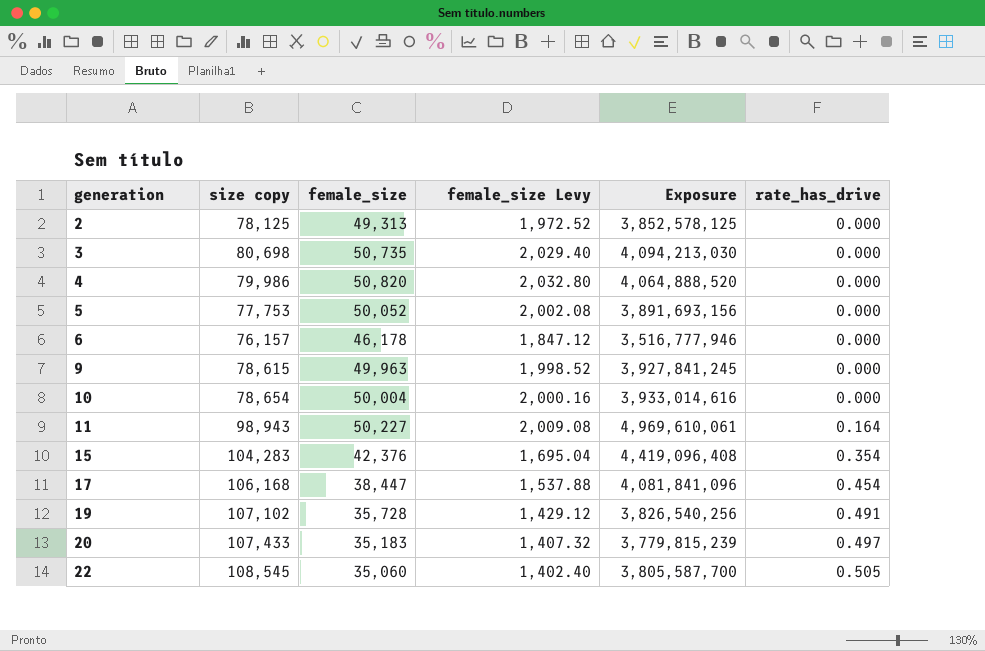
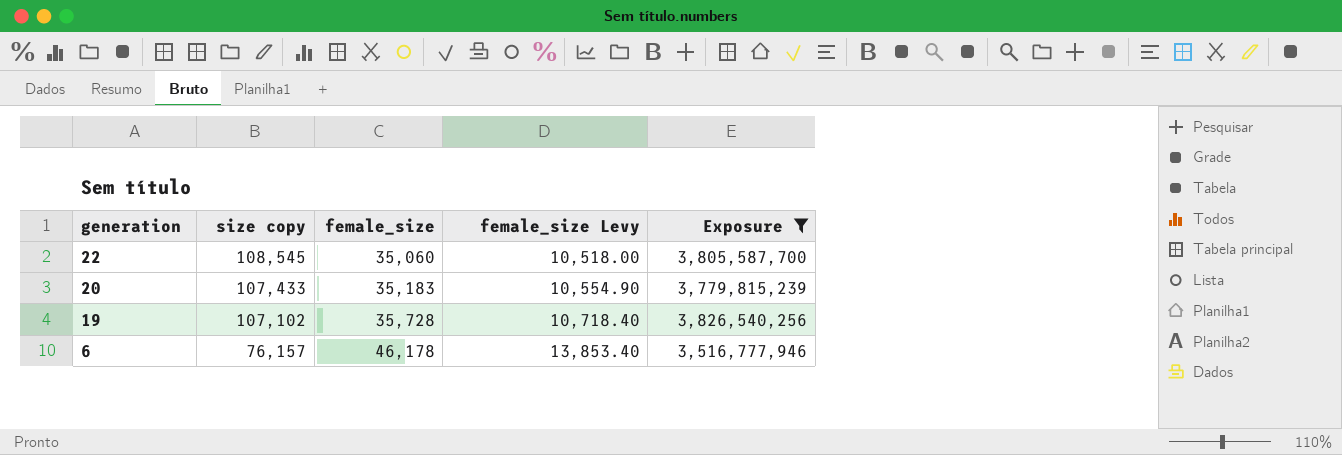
filter: none -> Exposure <= 3,826,540,256
row order: generation ascending -> generation descending
column rate_has_drive | position: 6 -> none
column female_size Levy | formula: [female_size] * 0.04 -> [female_size] * 0.3

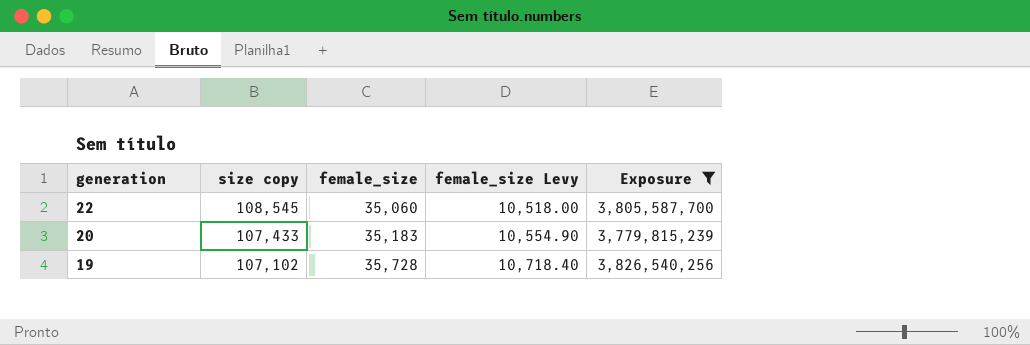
row 6: 76,157 | 46,178 | 13,853.40 | 3,516,777,946 -> none

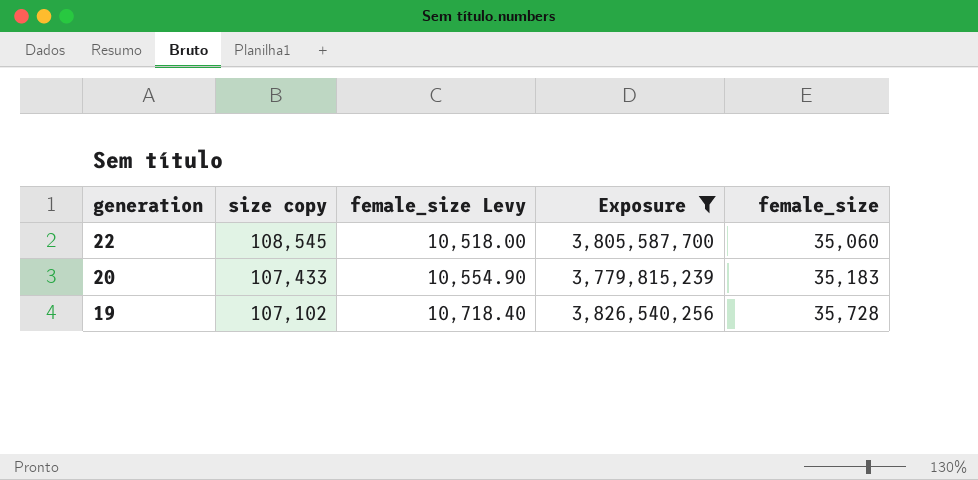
column female_size | position: 3 -> 5

